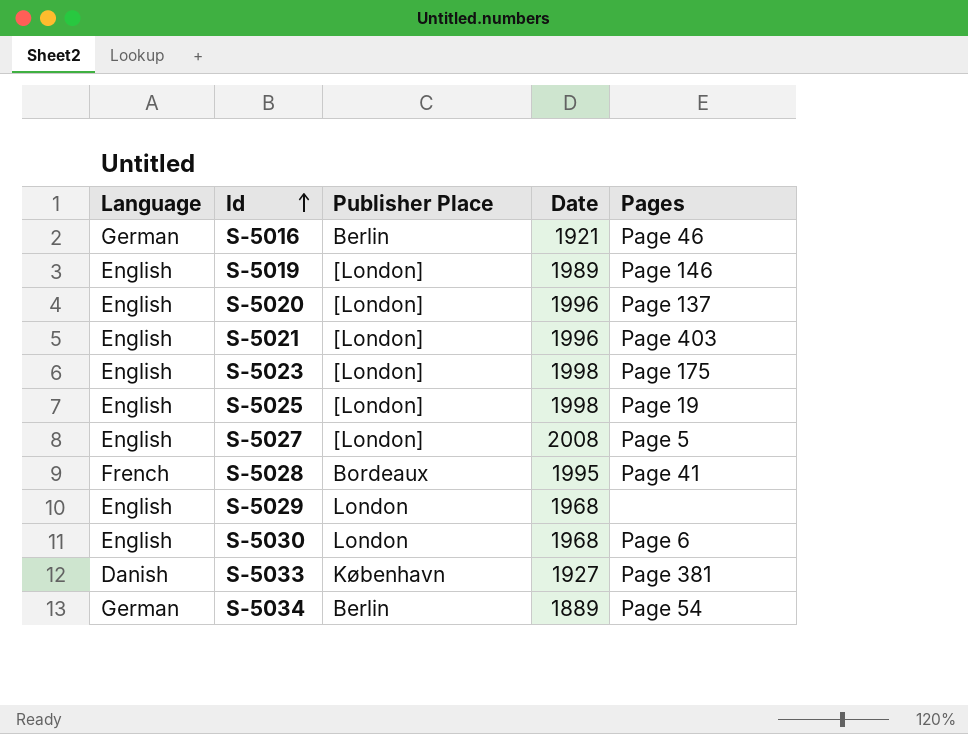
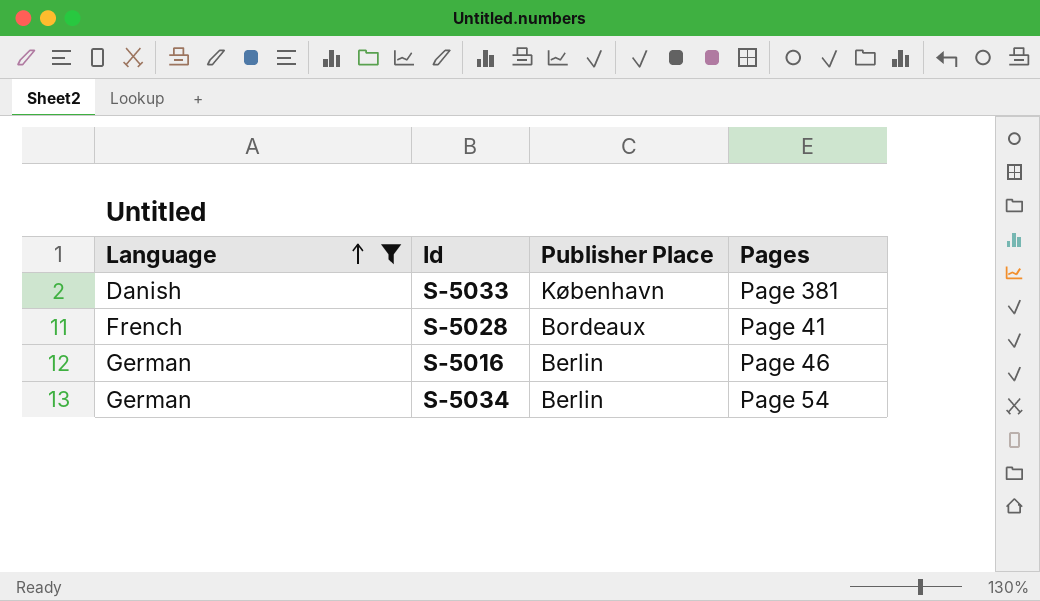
filter: none -> Language != English
row order: Id ascending -> Language ascending
column Date | position: 4 -> none

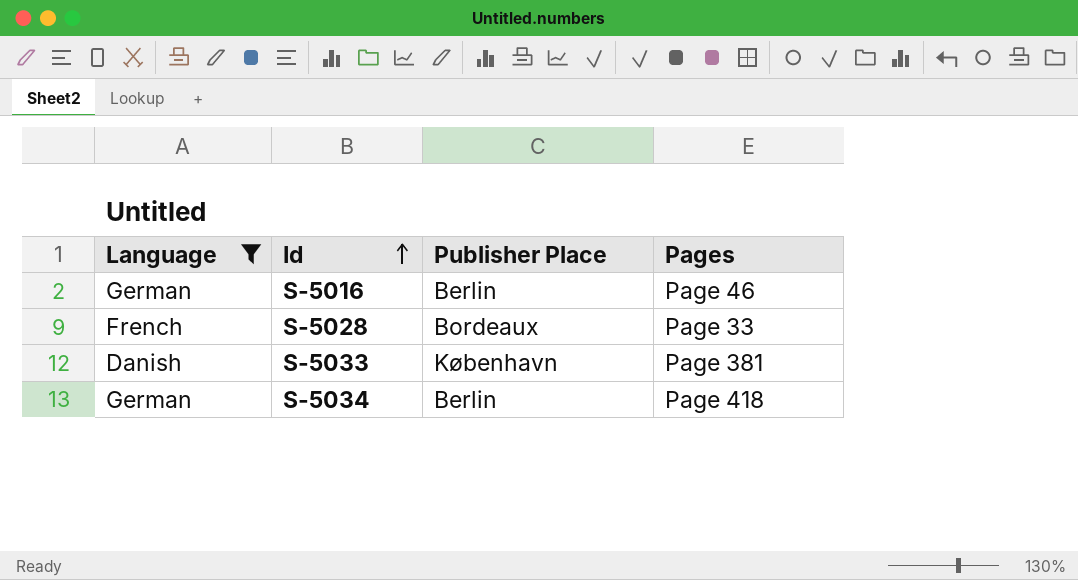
row order: Language ascending -> Id ascending
S-5028 | Pages: Page 41 -> Page 33
S-5034 | Pages: Page 54 -> Page 418

